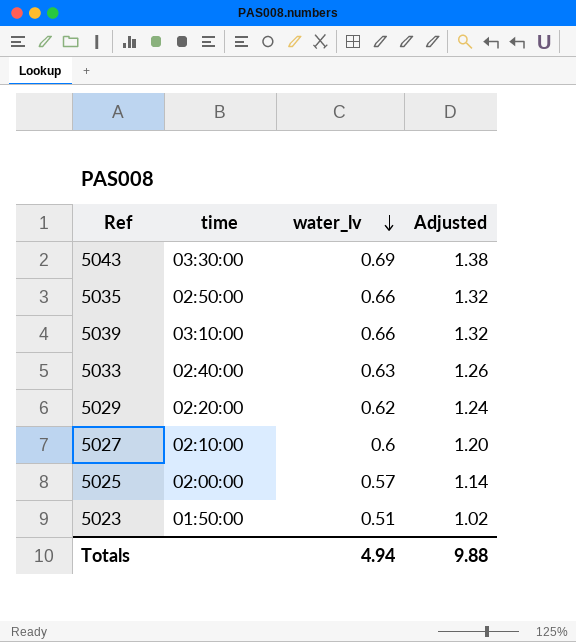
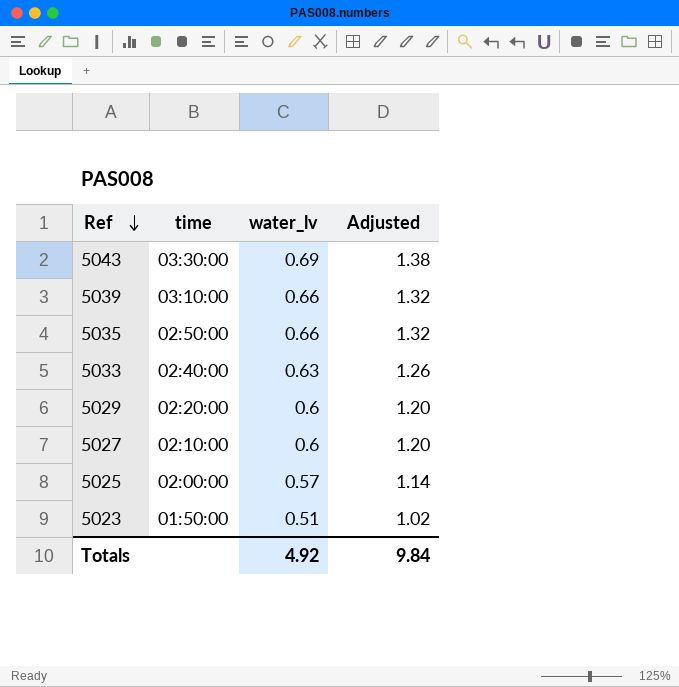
row order: water_lv descending -> Ref descending
5029 | water_lv: 0.62 -> 0.6
5029 | Adjusted: 1.24 -> 1.20
Totals | water_lv: 4.94 -> 4.92
Totals | Adjusted: 9.88 -> 9.84

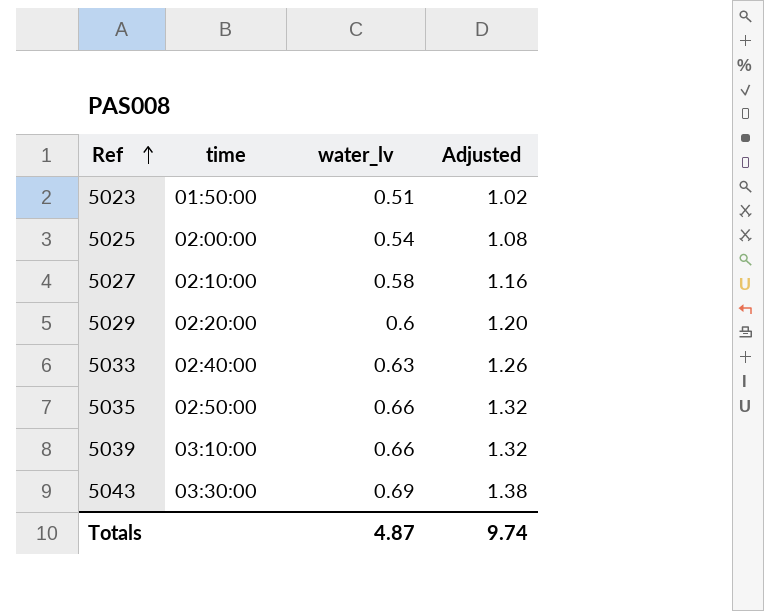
row order: Ref descending -> Ref ascending
5025 | water_lv: 0.57 -> 0.54
5025 | Adjusted: 1.14 -> 1.08
5027 | water_lv: 0.6 -> 0.58
5027 | Adjusted: 1.20 -> 1.16
Totals | water_lv: 4.92 -> 4.87
Totals | Adjusted: 9.84 -> 9.74

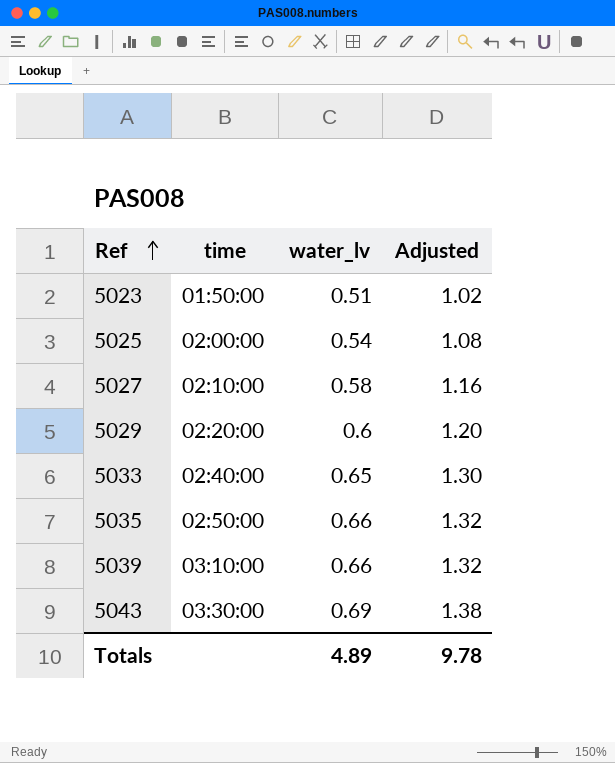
5033 | water_lv: 0.63 -> 0.65
5033 | Adjusted: 1.26 -> 1.30
Totals | water_lv: 4.87 -> 4.89
Totals | Adjusted: 9.74 -> 9.78

